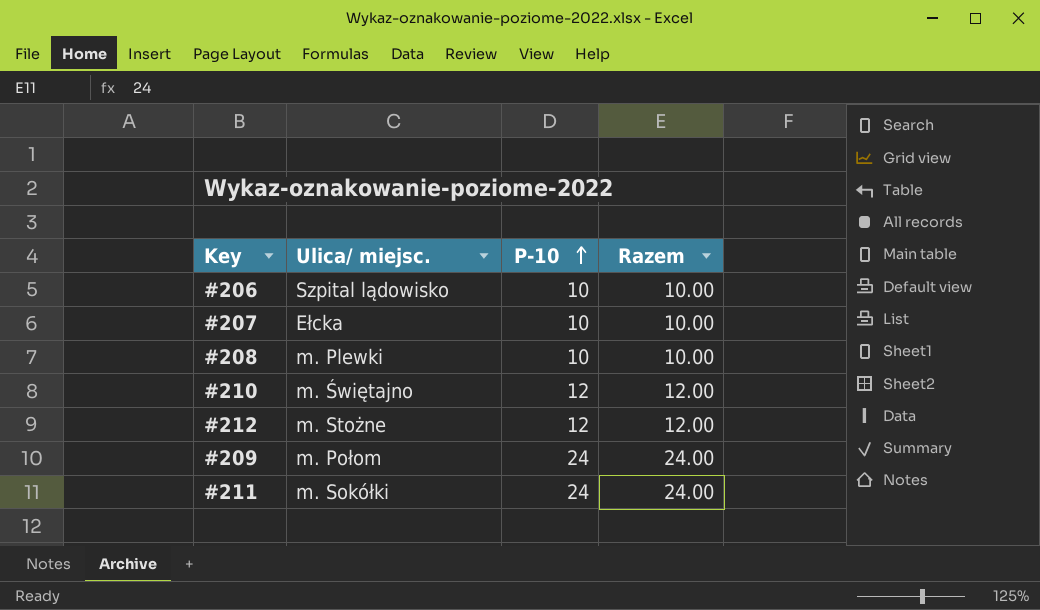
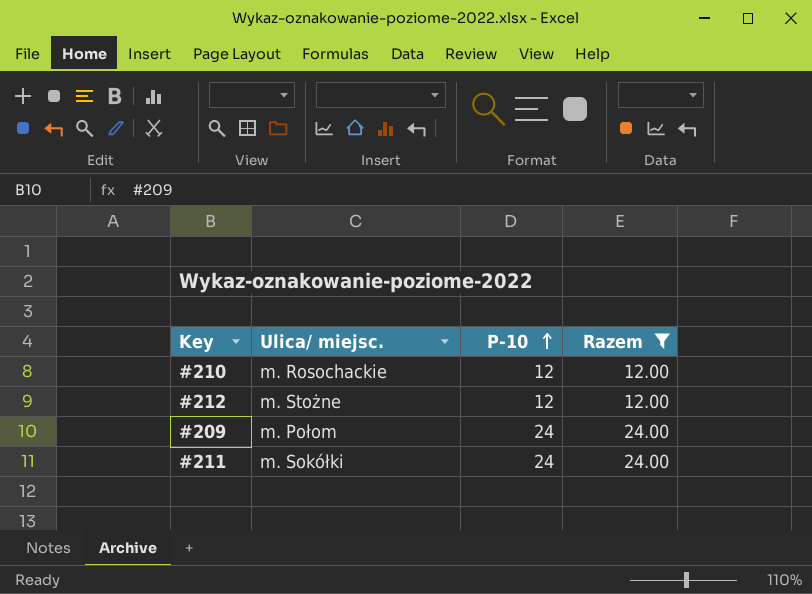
filter: none -> Razem != 10.00
#210 | Ulica/ miejsc.: m. Świętajno -> m. Rosochackie

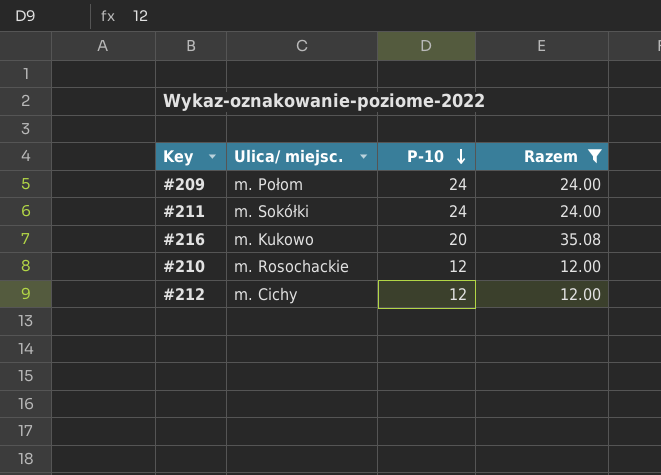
row order: P-10 ascending -> P-10 descending
row #216: none -> m. Kukowo | 20 | 35.08
#212 | Ulica/ miejsc.: m. Stożne -> m. Cichy

